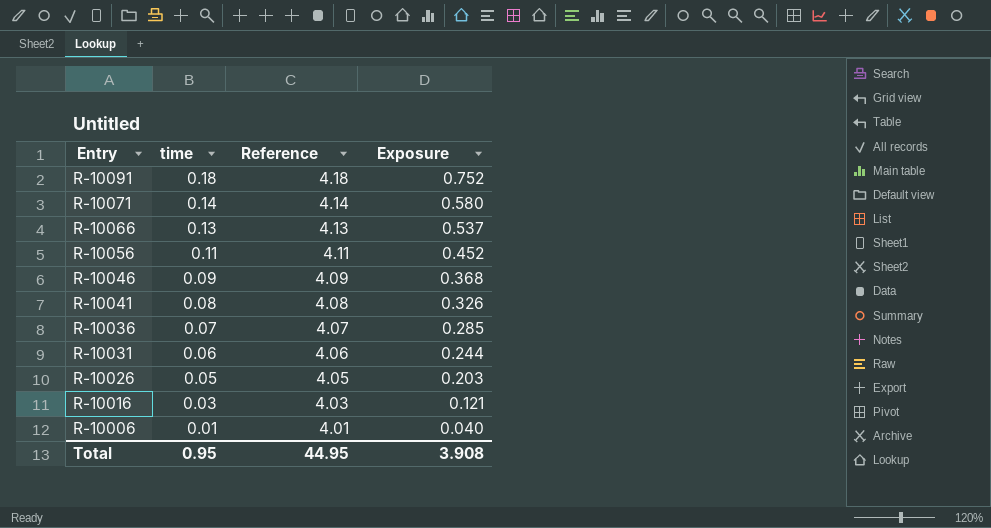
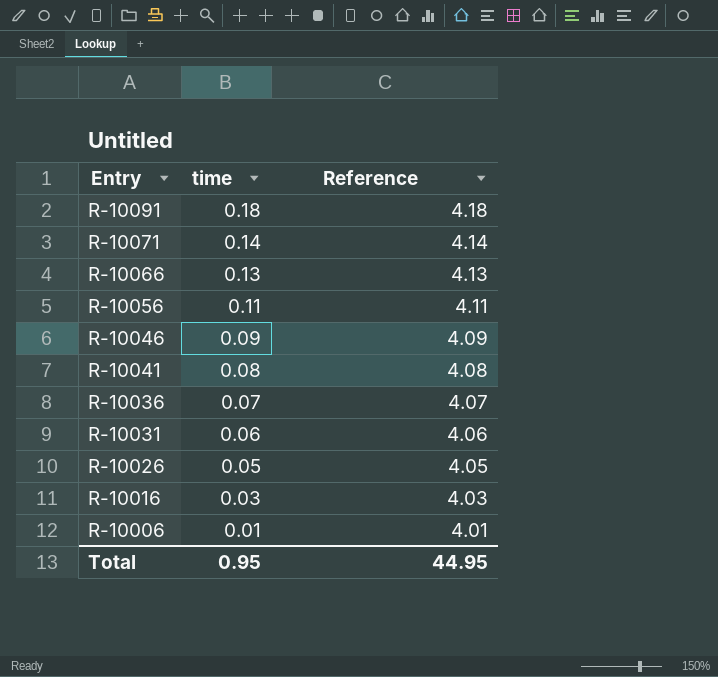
column Exposure | formula: [time] * [Reference] -> none

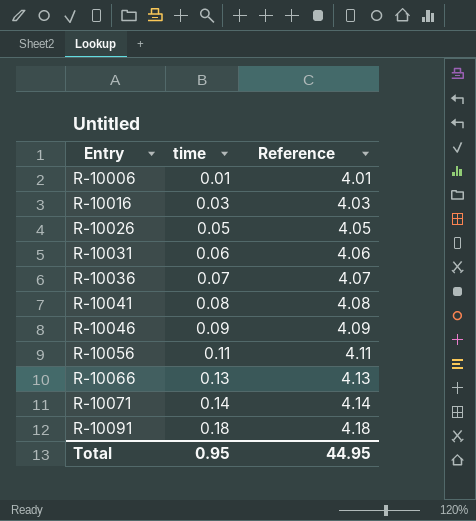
row order: Entry descending -> Entry ascending

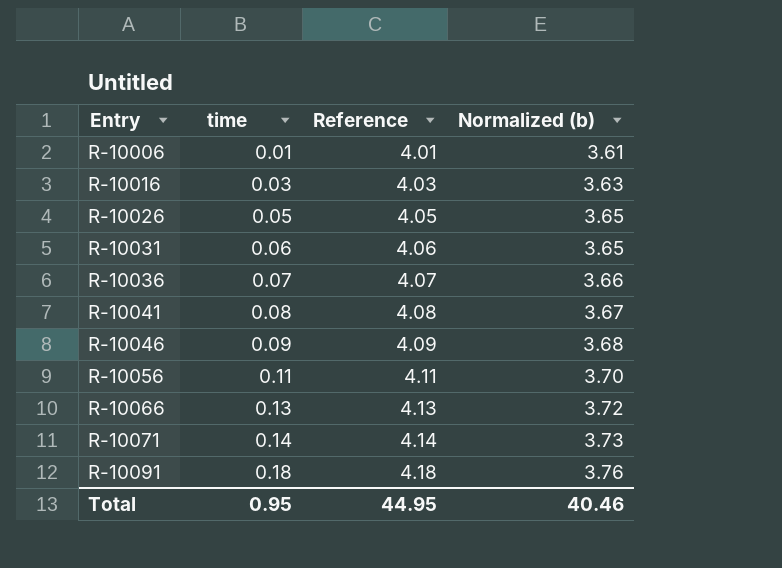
column Normalized (b) | formula: none -> [Reference] * 0.9

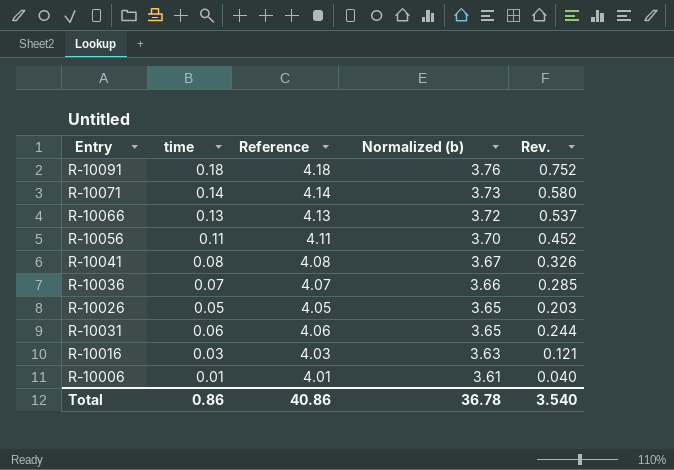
row order: Entry ascending -> Normalized (b) descending
column Rev. | formula: none -> [time] * [Reference]
row R-10046: 0.09 | 4.09 | 3.68 -> none
Total | time: 0.95 -> 0.86
Total | Reference: 44.95 -> 40.86
Total | Normalized (b): 40.46 -> 36.78

